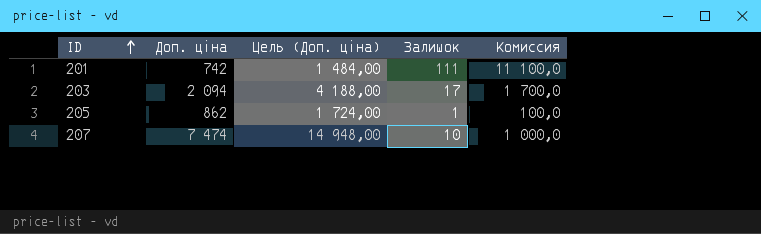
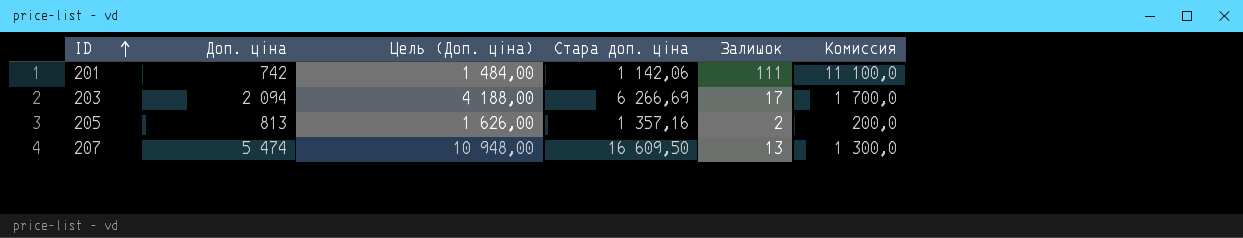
column Стара доп. ціна | position: none -> 4
205 | Доп. ціна: 862 -> 813
205 | Цель (Доп. ціна): 1 724,00 -> 1 626,00
205 | Залишок: 1 -> 2
205 | Комиссия: 100,0 -> 200,0
207 | Доп. ціна: 7 474 -> 5 474
207 | Цель (Доп. ціна): 14 948,00 -> 10 948,00
207 | Залишок: 10 -> 13
207 | Комиссия: 1 000,0 -> 1 300,0

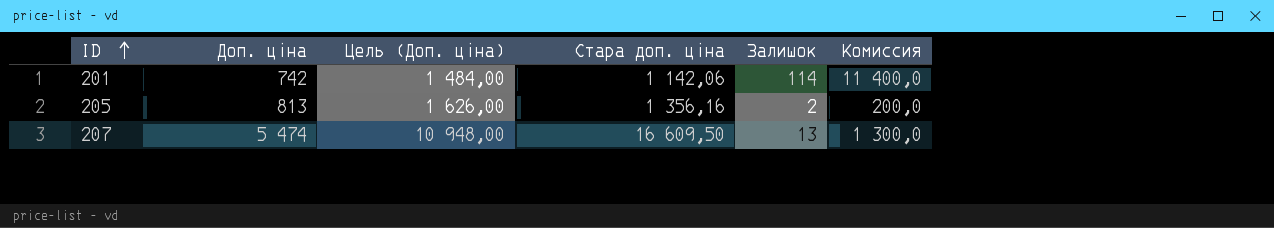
row 203: 2 094 | 4 188,00 | 6 266,69 | 17 | 1 700,0 -> none
201 | Залишок: 111 -> 114
201 | Комиссия: 11 100,0 -> 11 400,0
205 | Стара доп. ціна: 1 357,16 -> 1 356,16

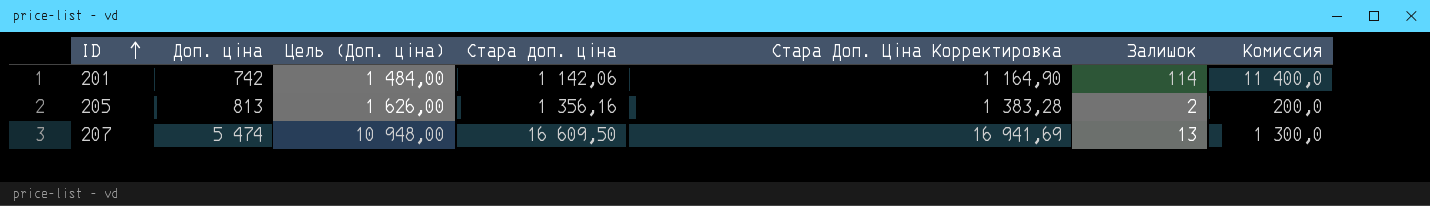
column Стара Доп. Ціна Корректировка | formula: none -> [Стара доп. ціна] * 1,02

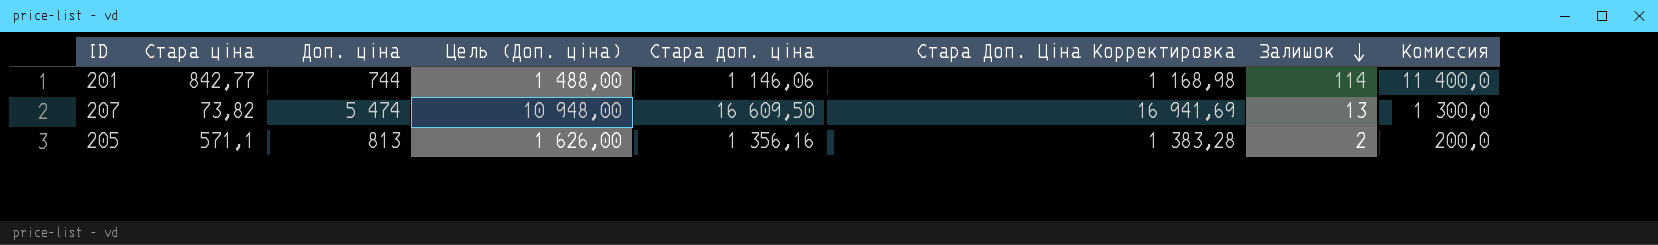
row order: ID ascending -> Залишок descending
column Стара ціна | position: none -> 2
201 | Доп. ціна: 742 -> 744
201 | Цель (Доп. ціна): 1 484,00 -> 1 488,00
201 | Стара доп. ціна: 1 142,06 -> 1 146,06
201 | Стара Доп. Ціна Корректировка: 1 164,90 -> 1 168,98

